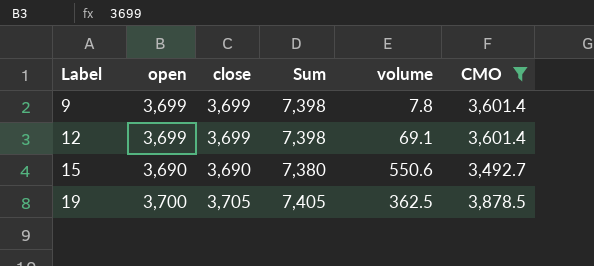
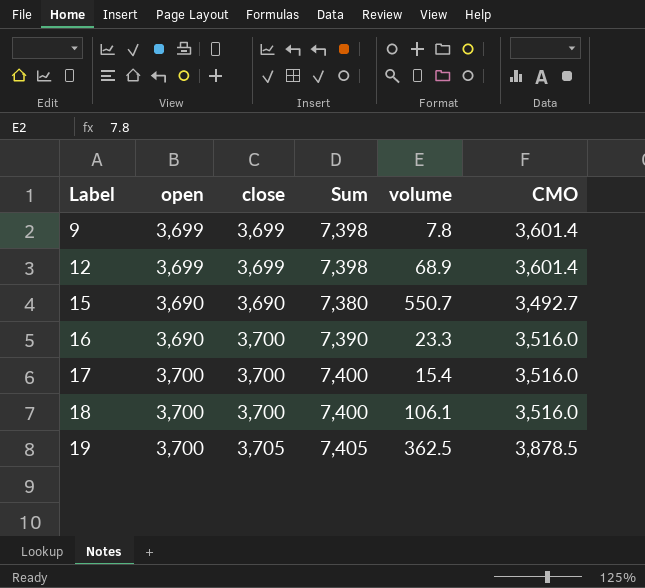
filter: CMO != 3,516.0 -> none
12 | volume: 69.1 -> 68.9
15 | volume: 550.6 -> 550.7

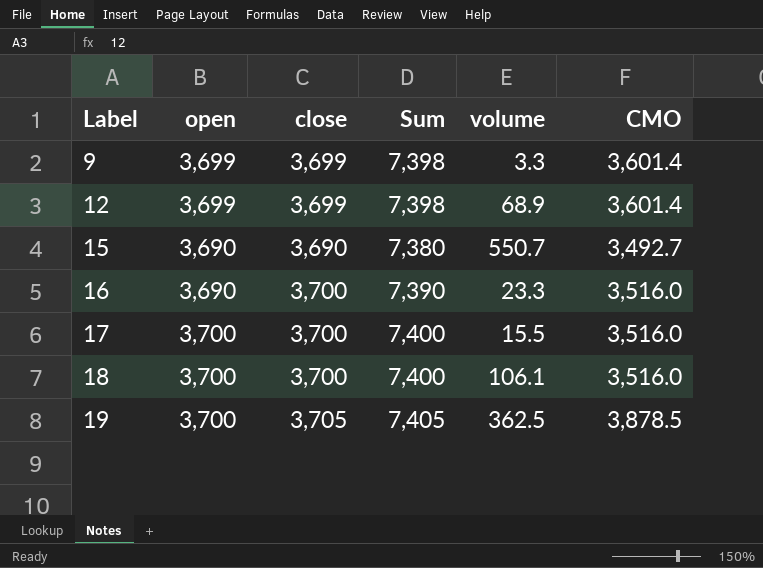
9 | volume: 7.8 -> 3.3
17 | volume: 15.4 -> 15.5

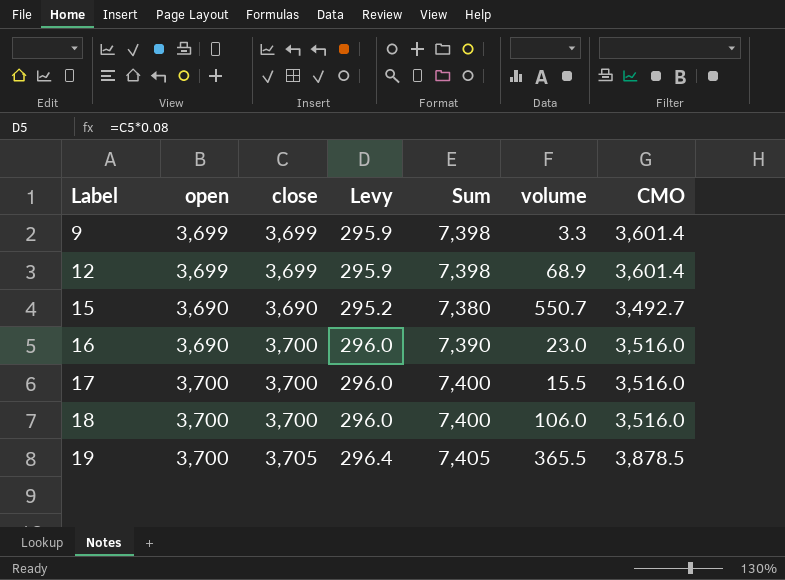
column Levy | formula: none -> [close] * 0.08
16 | volume: 23.3 -> 23.0
18 | volume: 106.1 -> 106.0
19 | volume: 362.5 -> 365.5

